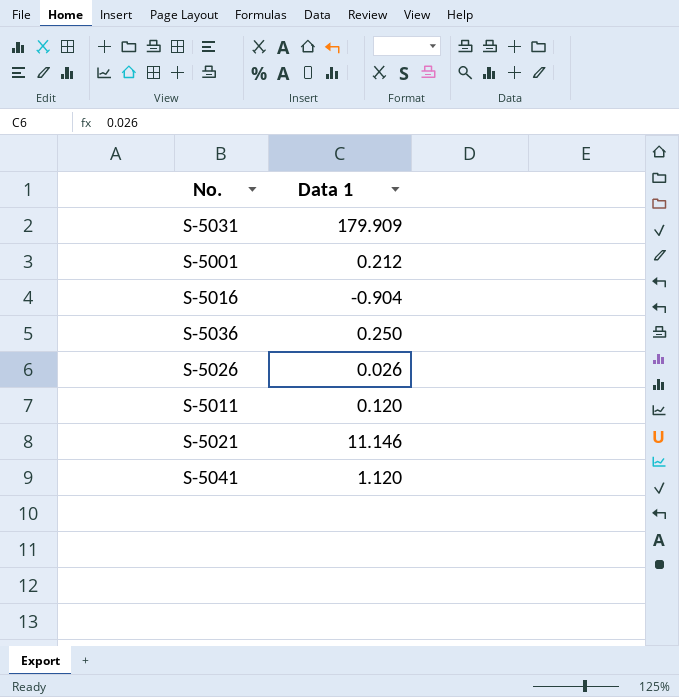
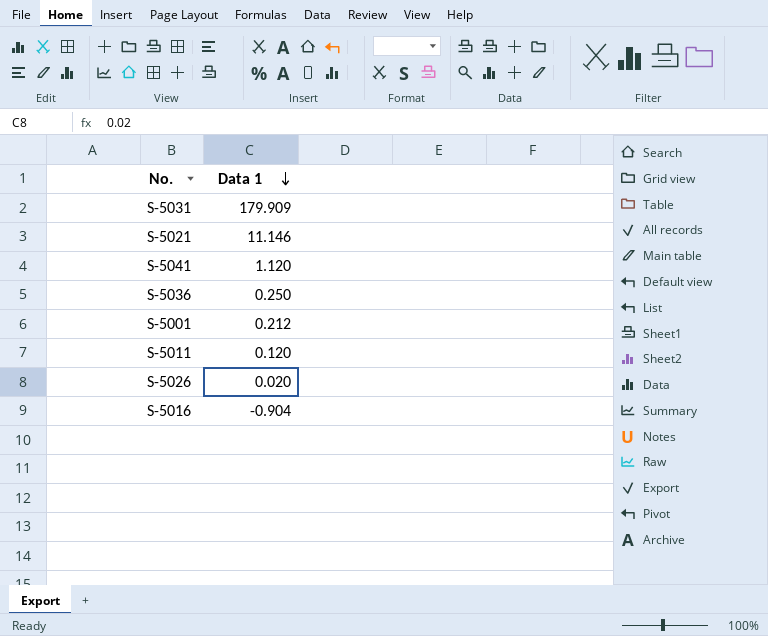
row order: none -> Data 1 descending
S-5026 | Data 1: 0.026 -> 0.020

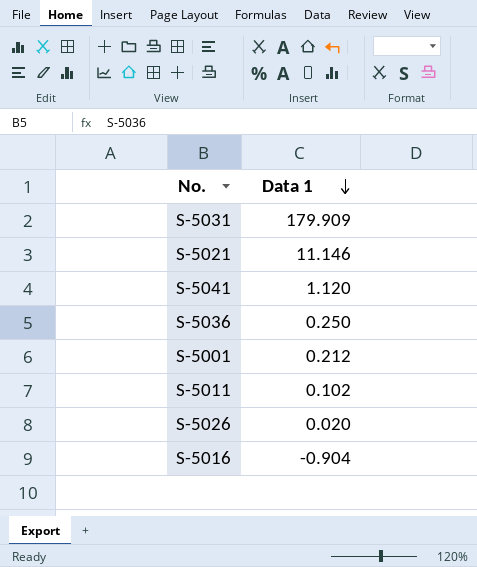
S-5011 | Data 1: 0.120 -> 0.102

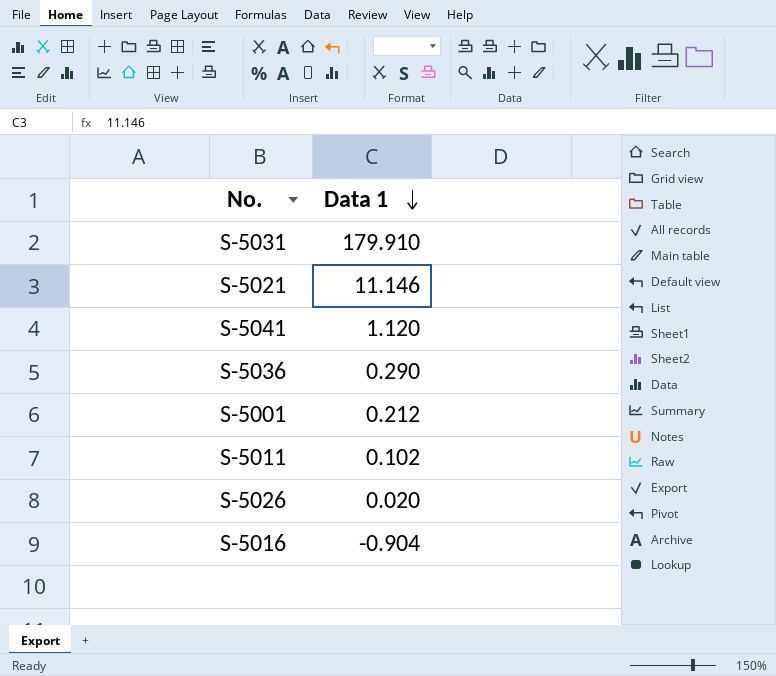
S-5031 | Data 1: 179.909 -> 179.910
S-5036 | Data 1: 0.250 -> 0.290

